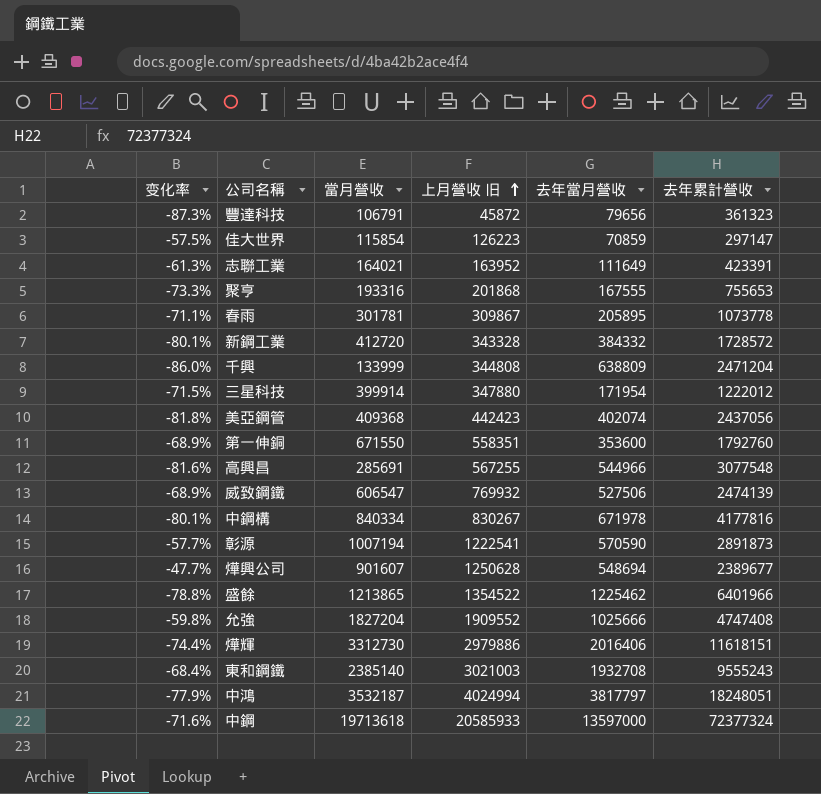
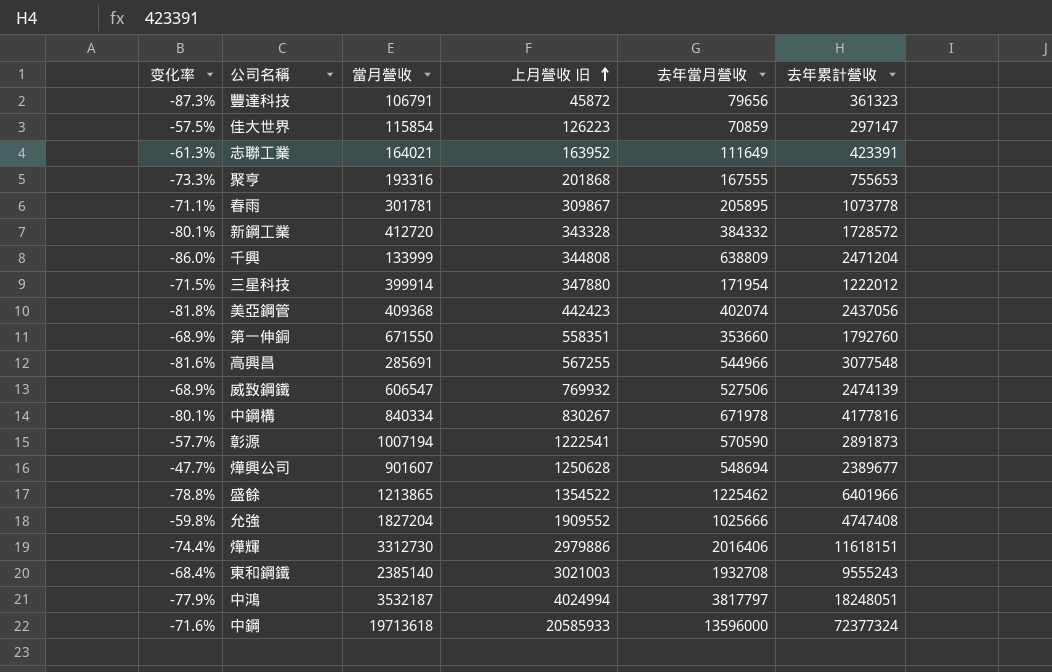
第一伸銅 | 去年當月營收: 353600 -> 353660
中鋼 | 去年當月營收: 13597000 -> 13596000

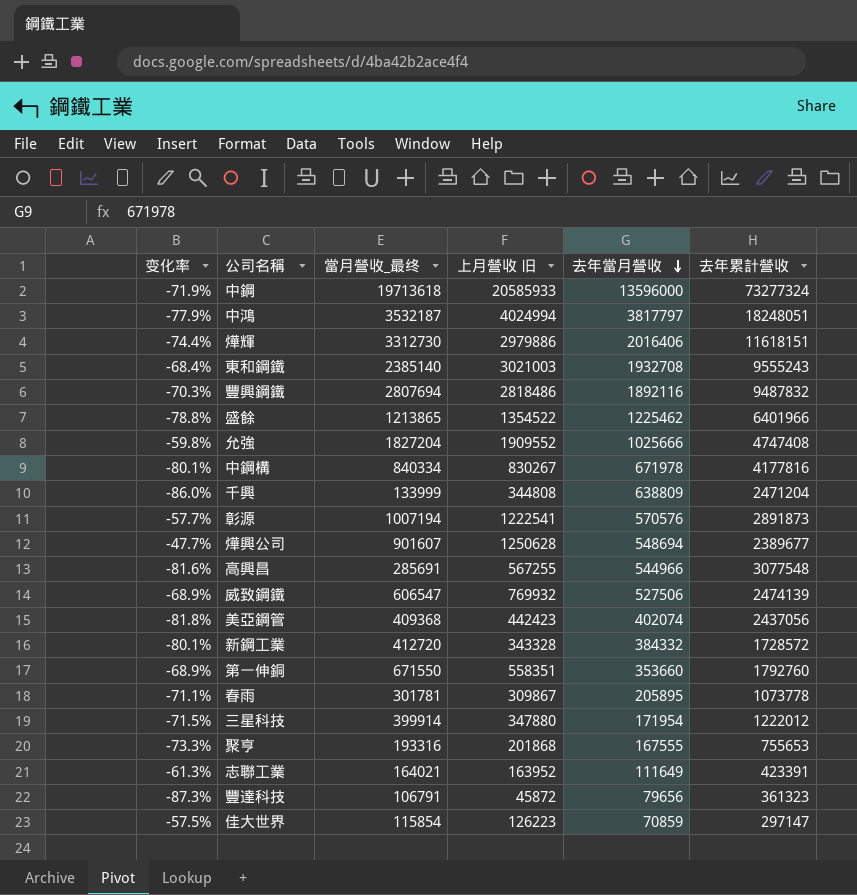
row order: 上月營收 旧 ascending -> 去年當月營收 descending
column name: 當月營收 -> 當月營收_最终
中鋼 | 变化率: -71.6% -> -71.9%
中鋼 | 去年累計營收: 72377324 -> 73277324
row 豐興鋼鐵: none -> -70.3% | 2807694 | 2818486 | 1892116 | 9487832
彰源 | 去年當月營收: 570590 -> 570576

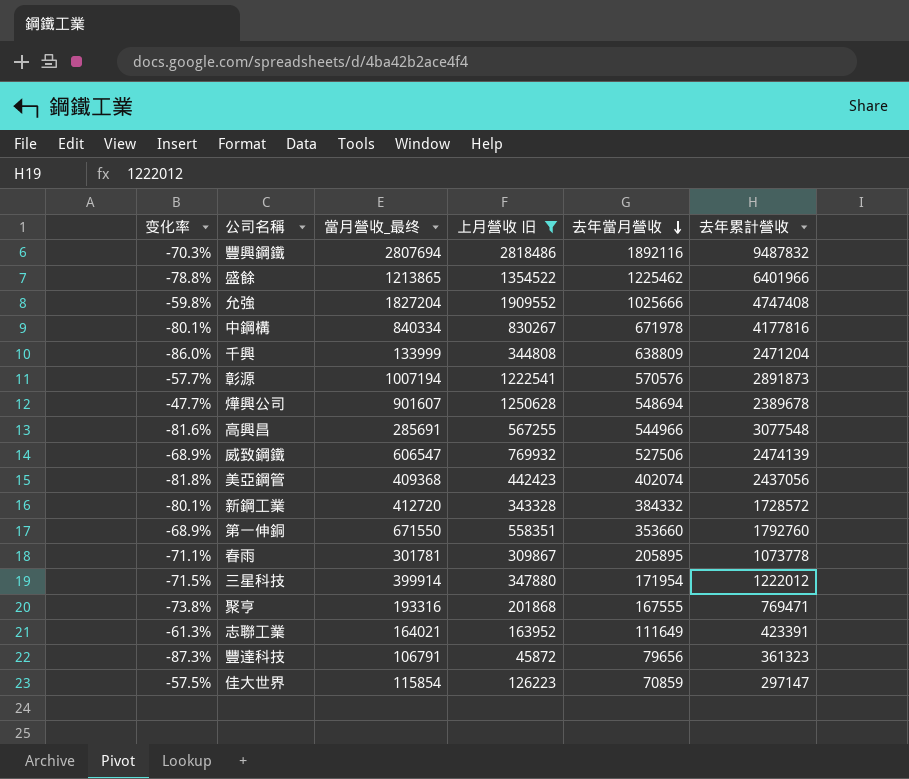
filter: none -> 上月營收 旧 <= 2818486
燁興公司 | 去年累計營收: 2389677 -> 2389678
聚亨 | 变化率: -73.3% -> -73.8%
聚亨 | 去年累計營收: 755653 -> 769471

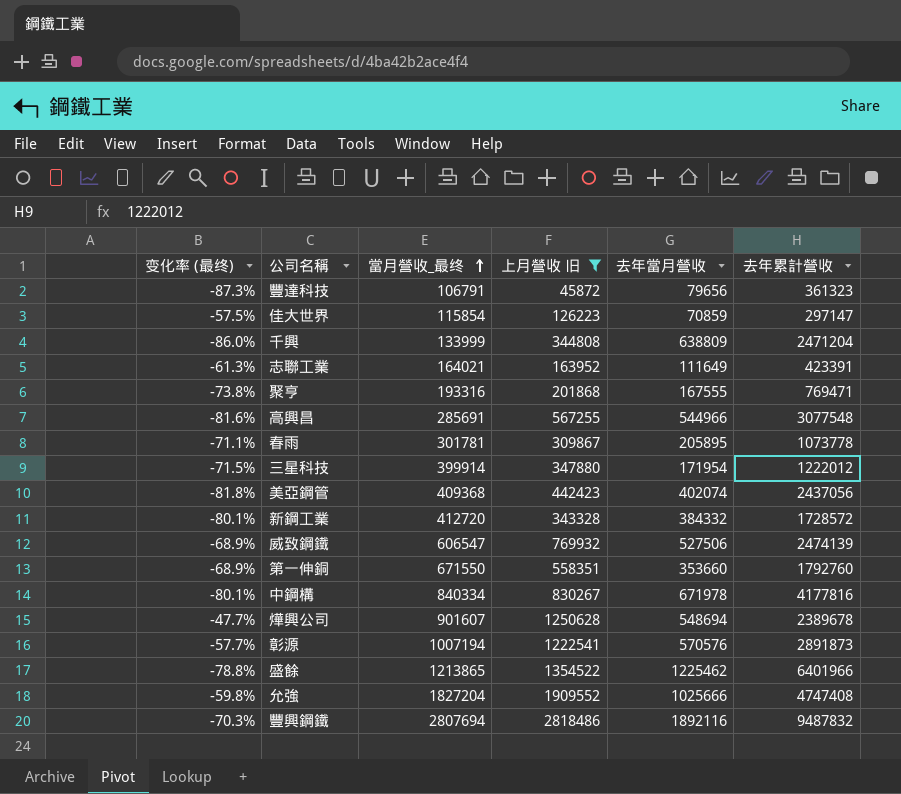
row order: 去年當月營收 descending -> 當月營收_最终 ascending
column name: 变化率 -> 变化率 (最终)

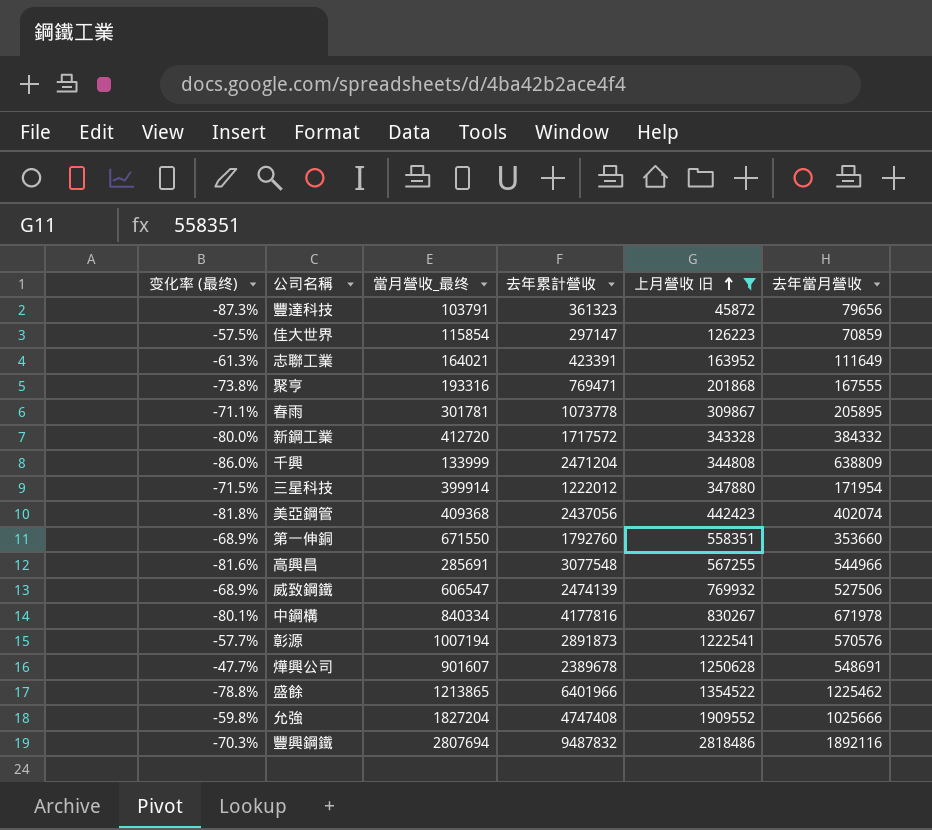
row order: 當月營收_最终 ascending -> 上月營收 旧 ascending
column 去年累計營收 | position: 6 -> 4
豐達科技 | 當月營收_最终: 106791 -> 103791
新鋼工業 | 变化率 (最终): -80.1% -> -80.0%
新鋼工業 | 去年累計營收: 1728572 -> 1717572
燁興公司 | 去年當月營收: 548694 -> 548691

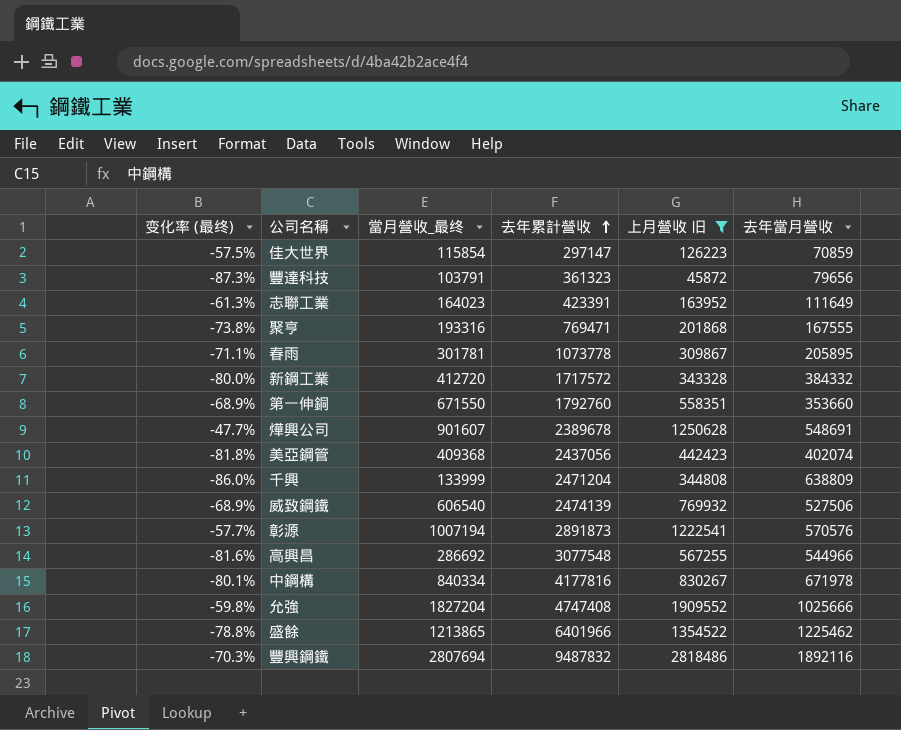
row order: 上月營收 旧 ascending -> 去年累計營收 ascending
row 三星科技: -71.5% | 399914 | 1222012 | 347880 | 171954 -> none
志聯工業 | 當月營收_最终: 164021 -> 164023
威致鋼鐵 | 當月營收_最终: 606547 -> 606540
高興昌 | 當月營收_最终: 285691 -> 286692

